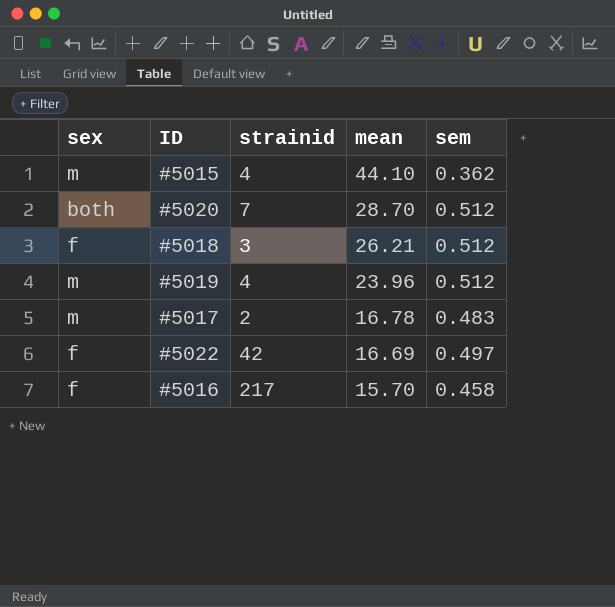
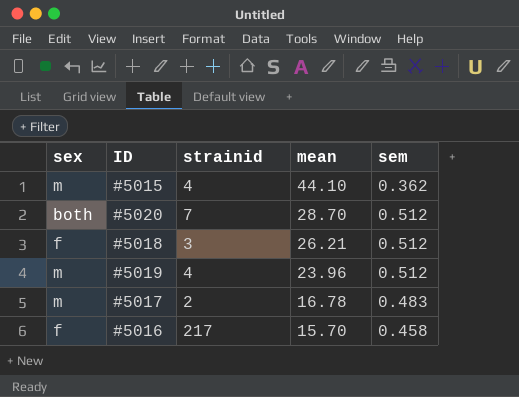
row #5022: f | 42 | 16.69 | 0.497 -> none

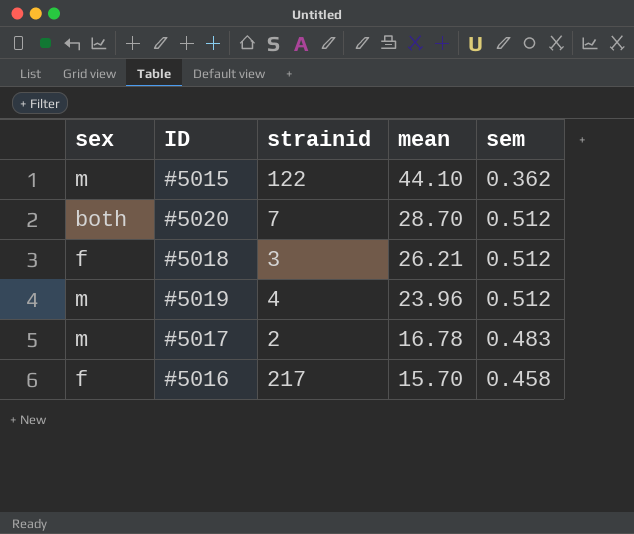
#5015 | strainid: 4 -> 122

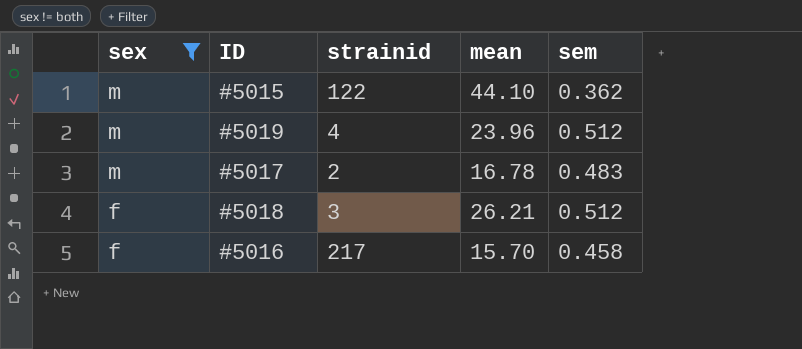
filter: none -> sex != both
row order: mean descending -> sex descending

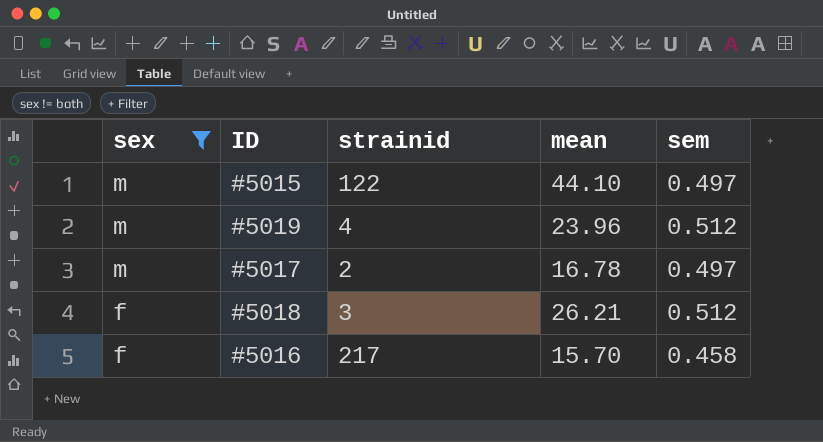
#5015 | sem: 0.362 -> 0.497
#5017 | sem: 0.483 -> 0.497

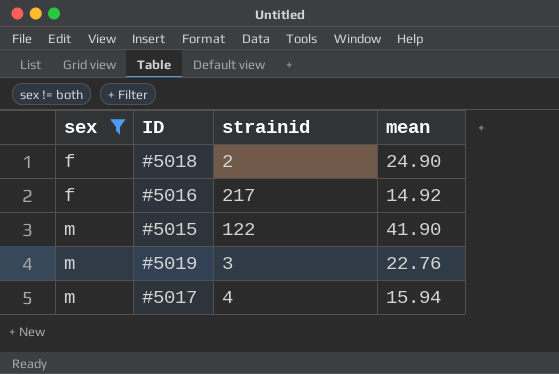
row order: sex descending -> sex ascending
column sem | position: 5 -> none
#5018 | strainid: 3 -> 2
#5018 | mean: 26.21 -> 24.90
#5016 | mean: 15.70 -> 14.92
#5015 | mean: 44.10 -> 41.90
#5019 | strainid: 4 -> 3
#5019 | mean: 23.96 -> 22.76
#5017 | strainid: 2 -> 4
#5017 | mean: 16.78 -> 15.94

